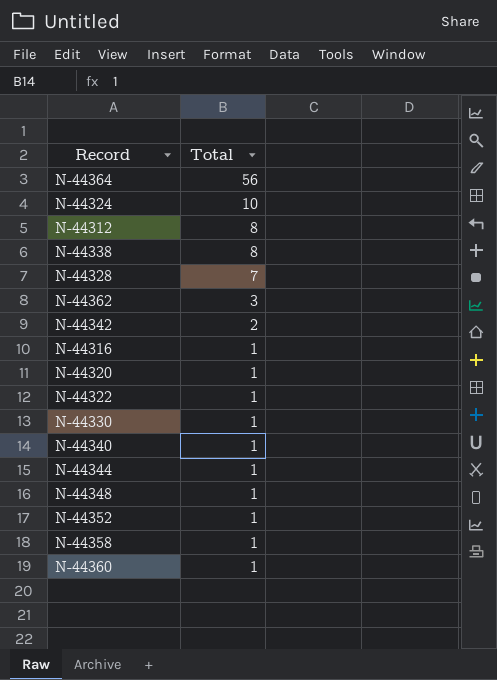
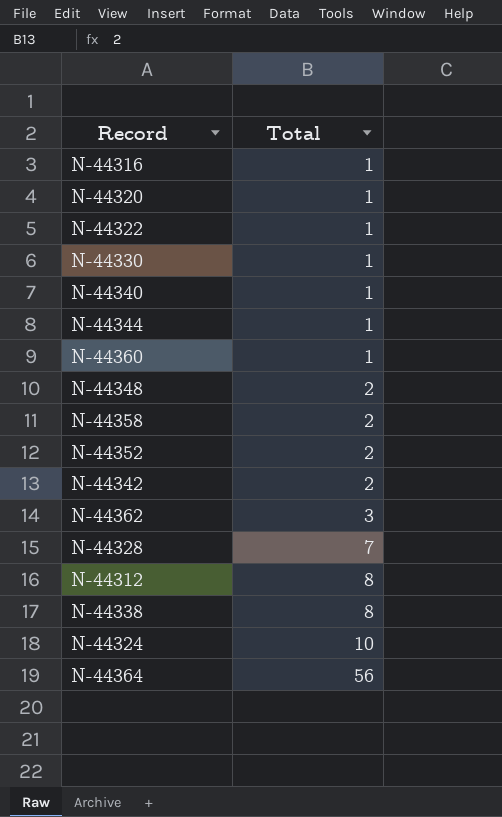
row order: Total descending -> Total ascending
N-44348 | Total: 1 -> 2
N-44358 | Total: 1 -> 2
N-44352 | Total: 1 -> 2

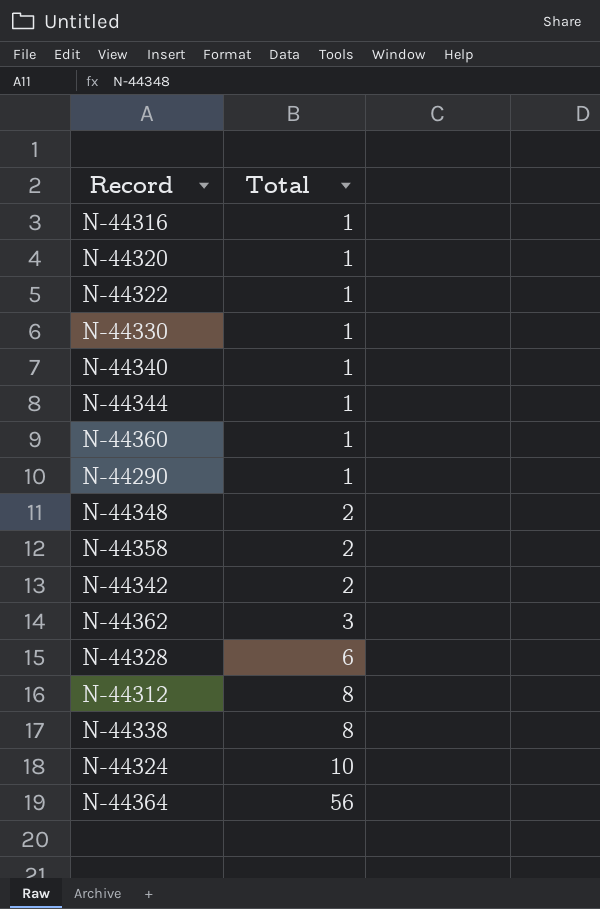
row N-44352: 2 -> none
row N-44290: none -> 1
N-44328 | Total: 7 -> 6

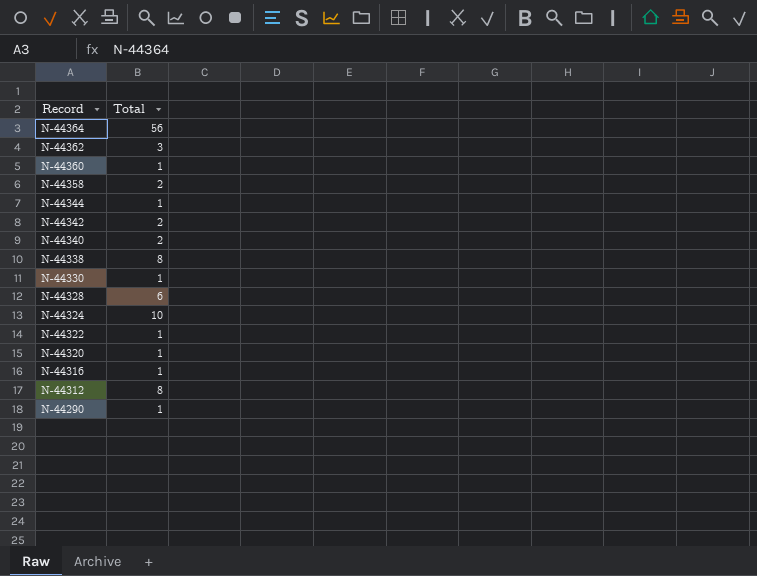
row order: Total ascending -> Record descending
row N-44348: 2 -> none
N-44340 | Total: 1 -> 2

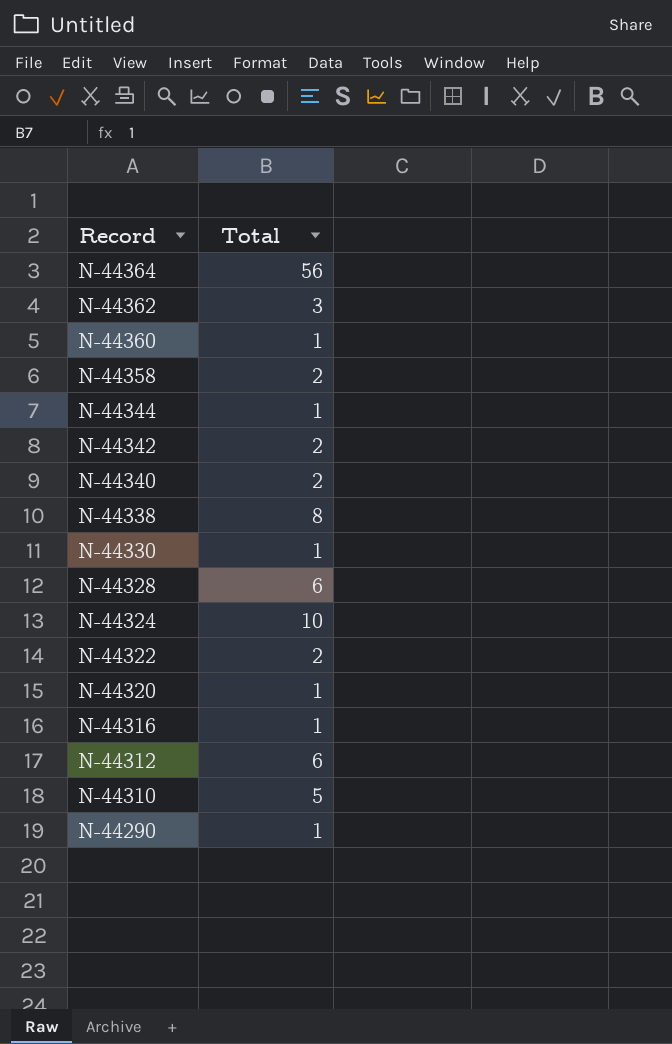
N-44322 | Total: 1 -> 2
N-44312 | Total: 8 -> 6
row N-44310: none -> 5

